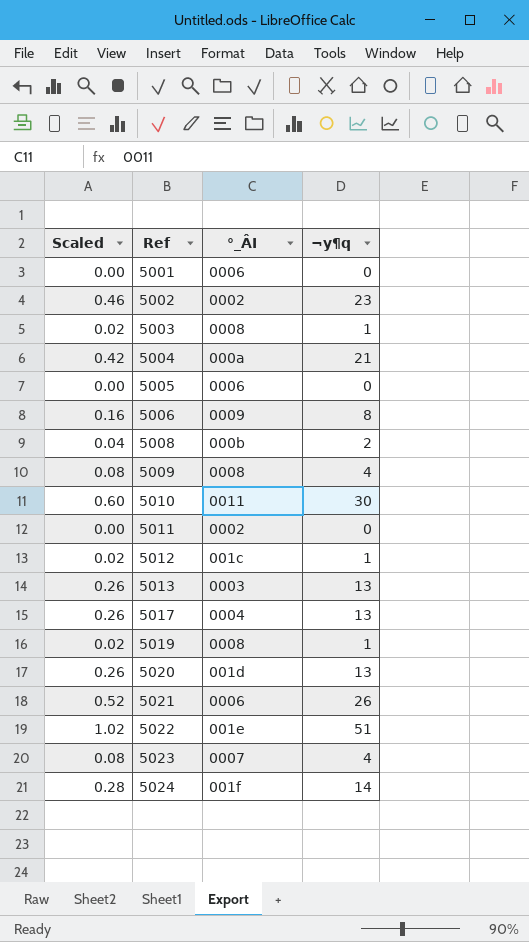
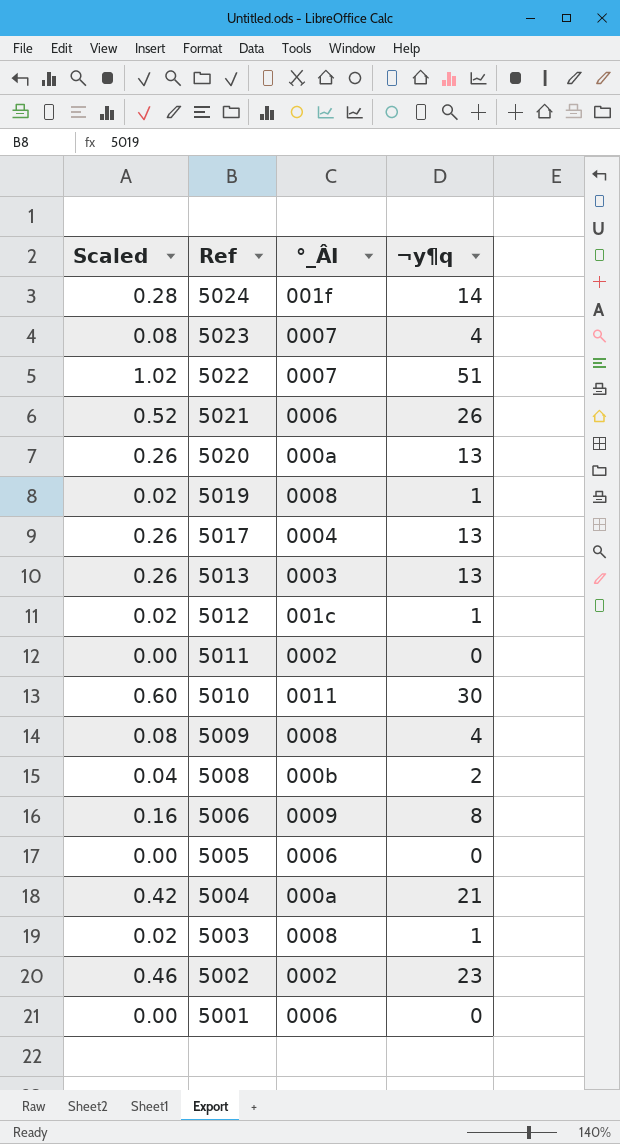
row order: Ref ascending -> Ref descending
5022 | °_ÂI: 001e -> 0007
5020 | °_ÂI: 001d -> 000a

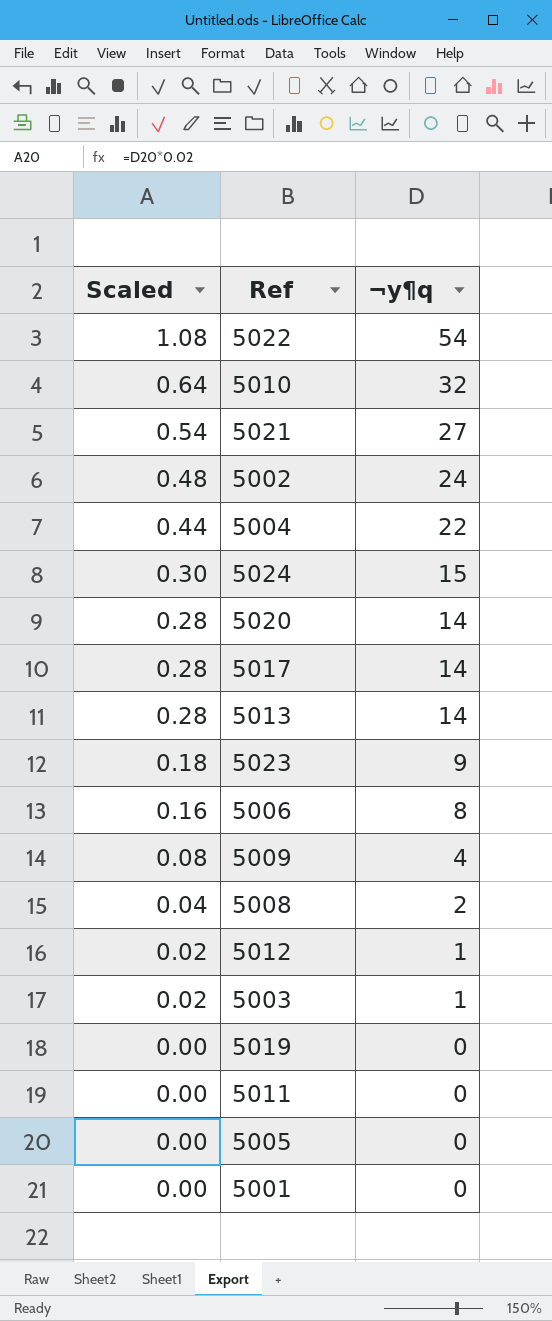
row order: Ref descending -> Scaled descending
column °_ÂI | position: 3 -> none
5022 | Scaled: 1.02 -> 1.08
5022 | ¬y¶q: 51 -> 54
5010 | Scaled: 0.60 -> 0.64
5010 | ¬y¶q: 30 -> 32
5021 | Scaled: 0.52 -> 0.54
5021 | ¬y¶q: 26 -> 27
5002 | Scaled: 0.46 -> 0.48
5002 | ¬y¶q: 23 -> 24
5004 | Scaled: 0.42 -> 0.44
5004 | ¬y¶q: 21 -> 22
5024 | Scaled: 0.28 -> 0.30
5024 | ¬y¶q: 14 -> 15
5020 | Scaled: 0.26 -> 0.28
5020 | ¬y¶q: 13 -> 14
5017 | Scaled: 0.26 -> 0.28
5017 | ¬y¶q: 13 -> 14
5013 | Scaled: 0.26 -> 0.28
5013 | ¬y¶q: 13 -> 14
5023 | Scaled: 0.08 -> 0.18
5023 | ¬y¶q: 4 -> 9
5019 | Scaled: 0.02 -> 0.00
5019 | ¬y¶q: 1 -> 0

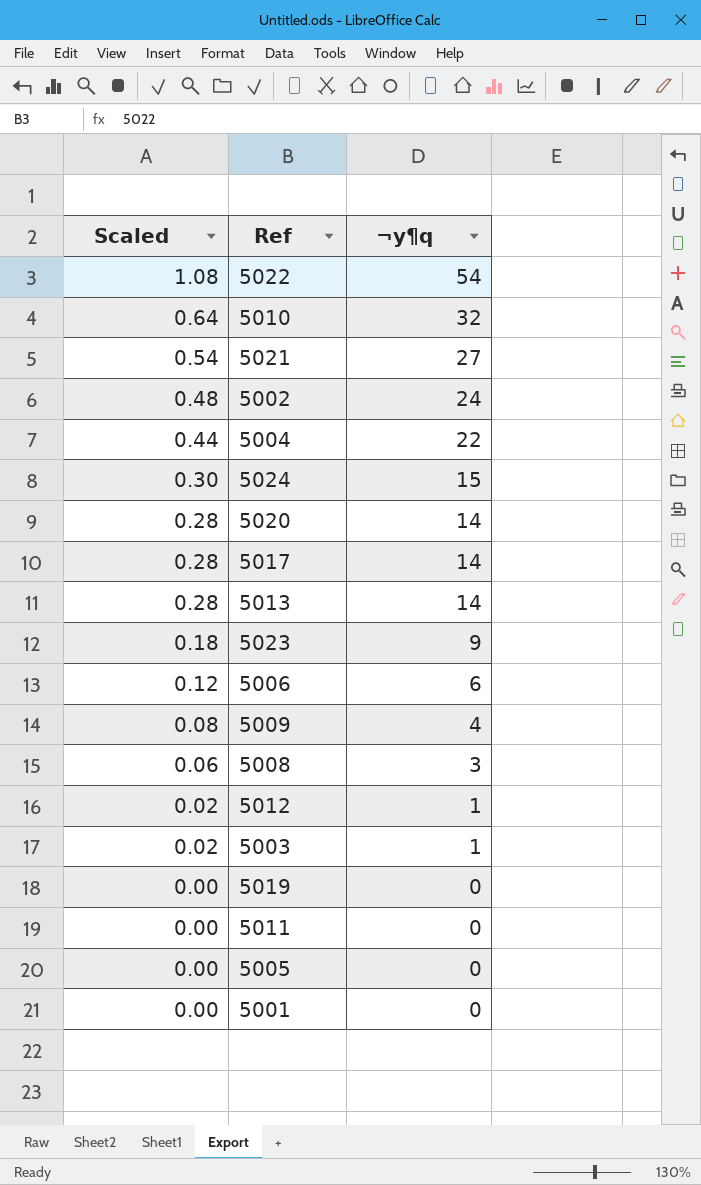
5006 | Scaled: 0.16 -> 0.12
5006 | ¬y¶q: 8 -> 6
5008 | Scaled: 0.04 -> 0.06
5008 | ¬y¶q: 2 -> 3

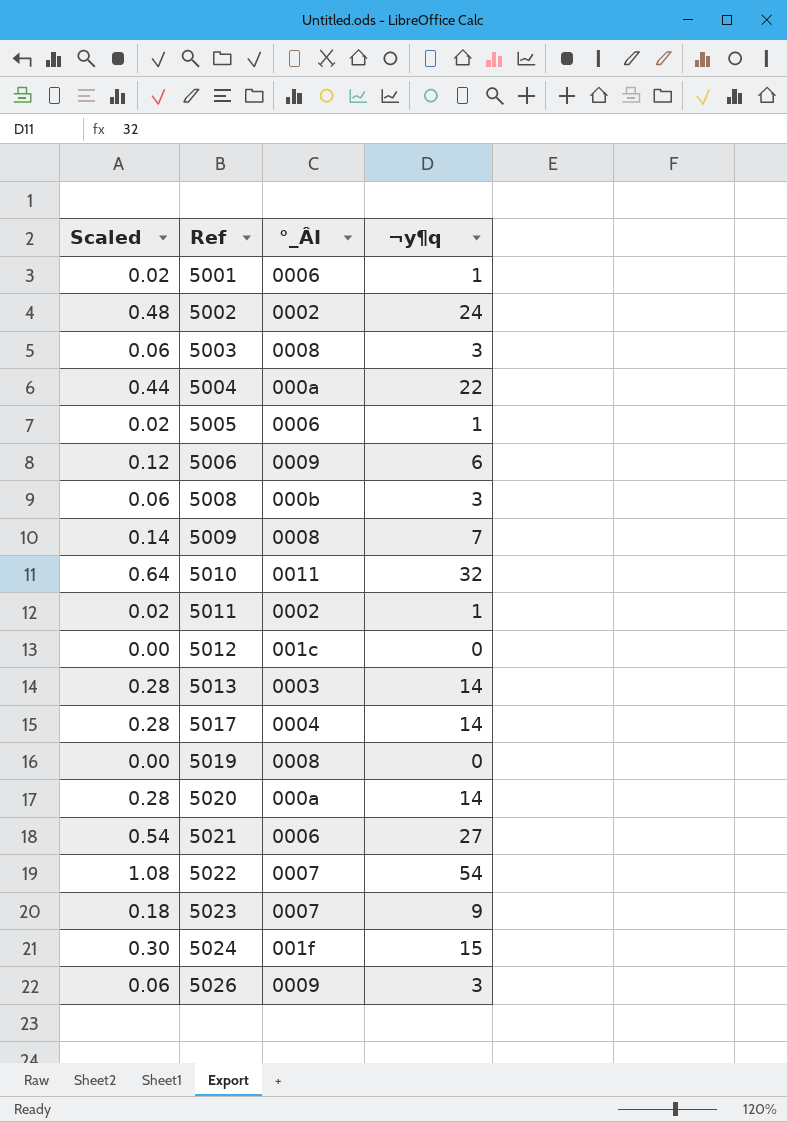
row order: Scaled descending -> Ref ascending
column °_ÂI | position: none -> 3
5001 | Scaled: 0.00 -> 0.02
5001 | ¬y¶q: 0 -> 1
5003 | Scaled: 0.02 -> 0.06
5003 | ¬y¶q: 1 -> 3
5005 | Scaled: 0.00 -> 0.02
5005 | ¬y¶q: 0 -> 1
5009 | Scaled: 0.08 -> 0.14
5009 | ¬y¶q: 4 -> 7
5011 | Scaled: 0.00 -> 0.02
5011 | ¬y¶q: 0 -> 1
5012 | Scaled: 0.02 -> 0.00
5012 | ¬y¶q: 1 -> 0
row 5026: none -> 0.06 | 0009 | 3

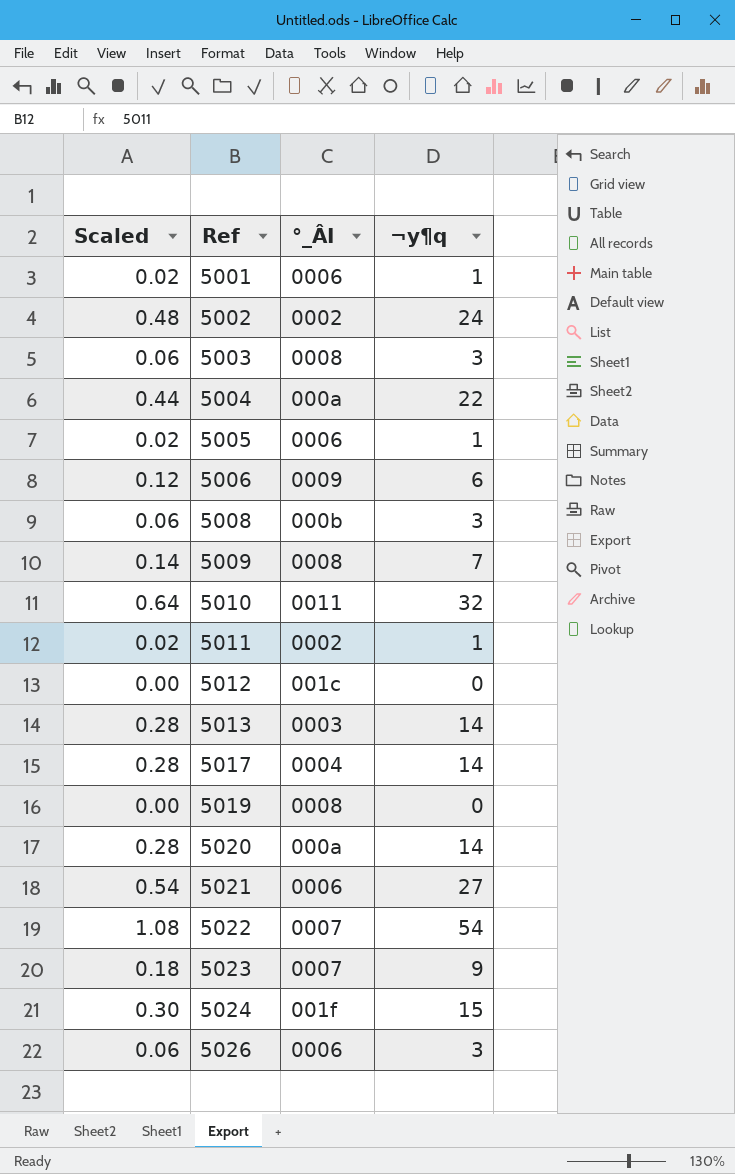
5026 | °_ÂI: 0009 -> 0006

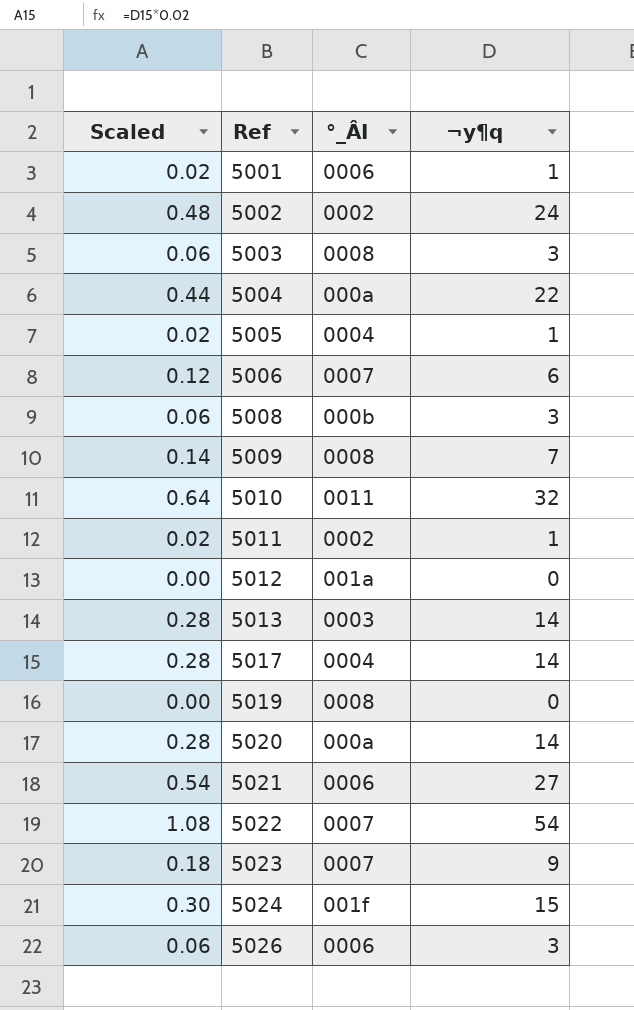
5005 | °_ÂI: 0006 -> 0004
5006 | °_ÂI: 0009 -> 0007
5012 | °_ÂI: 001c -> 001a

